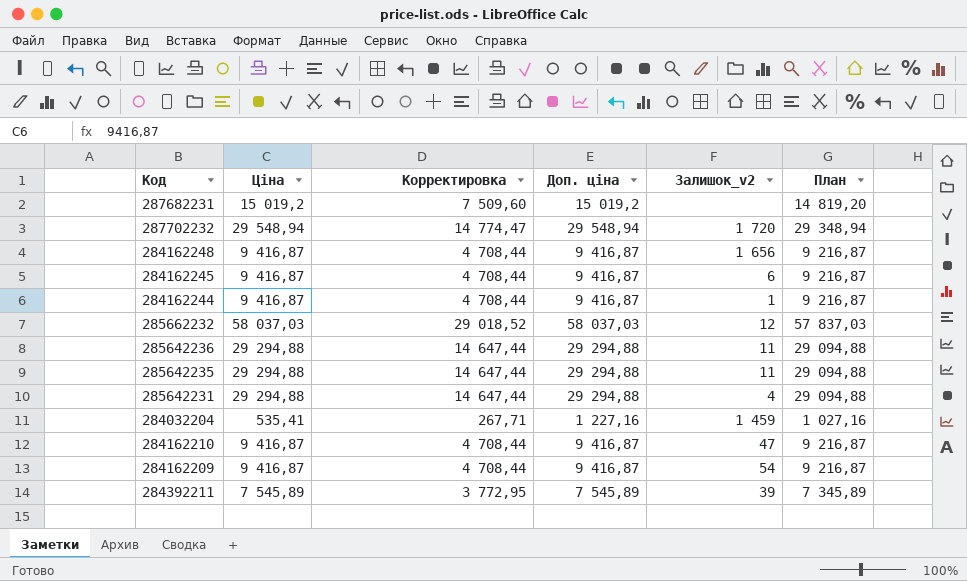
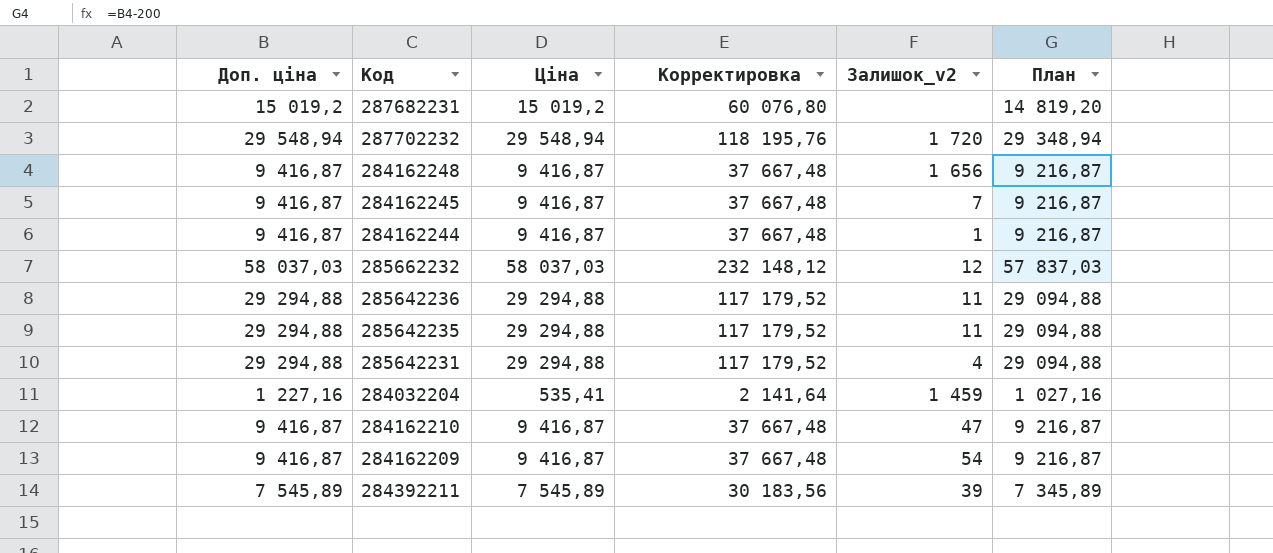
column Доп. ціна | position: 4 -> 1
column Корректировка | formula: [Ціна] * 0,5 -> [Ціна] * 4
284162245 | Залишок_v2: 6 -> 7

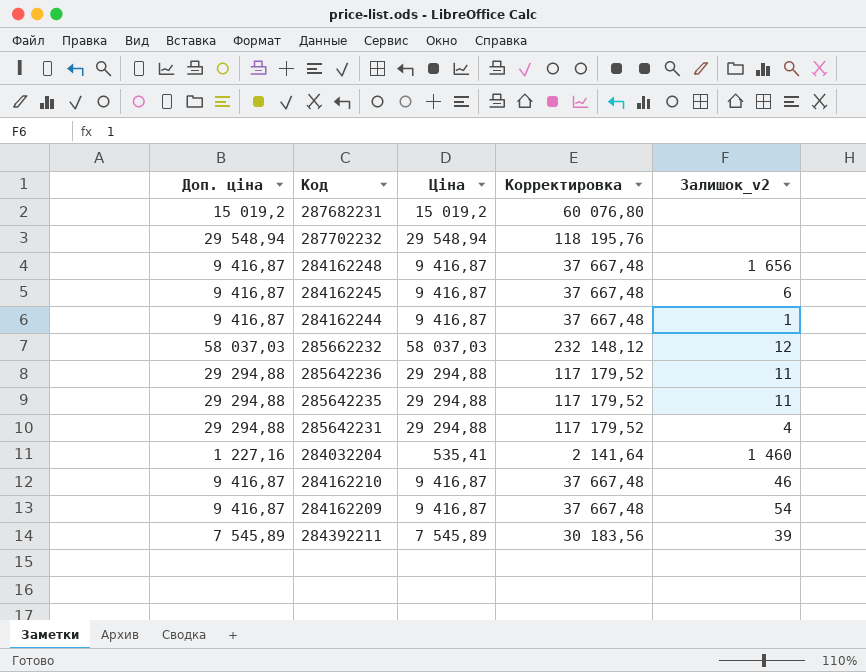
column План | formula: [Доп. ціна] - 200 -> none
287702232 | Залишок_v2: 1 720 -> none
284162245 | Залишок_v2: 7 -> 6
284032204 | Залишок_v2: 1 459 -> 1 460
284162210 | Залишок_v2: 47 -> 46

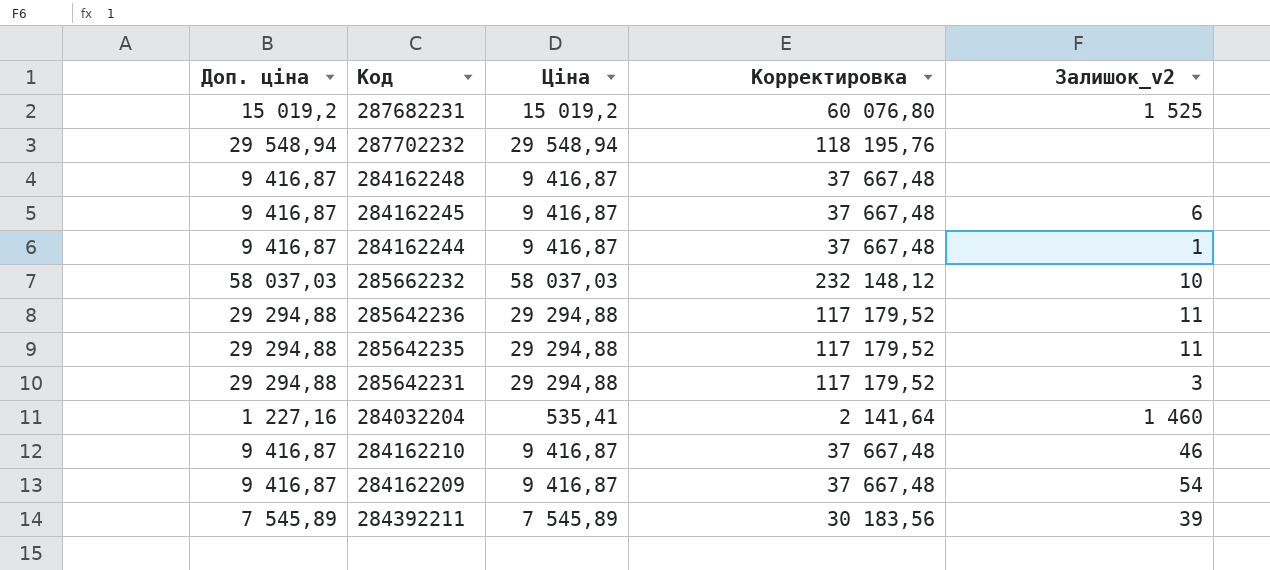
287682231 | Залишок_v2: none -> 1 525
284162248 | Залишок_v2: 1 656 -> none
285662232 | Залишок_v2: 12 -> 10
285642231 | Залишок_v2: 4 -> 3

